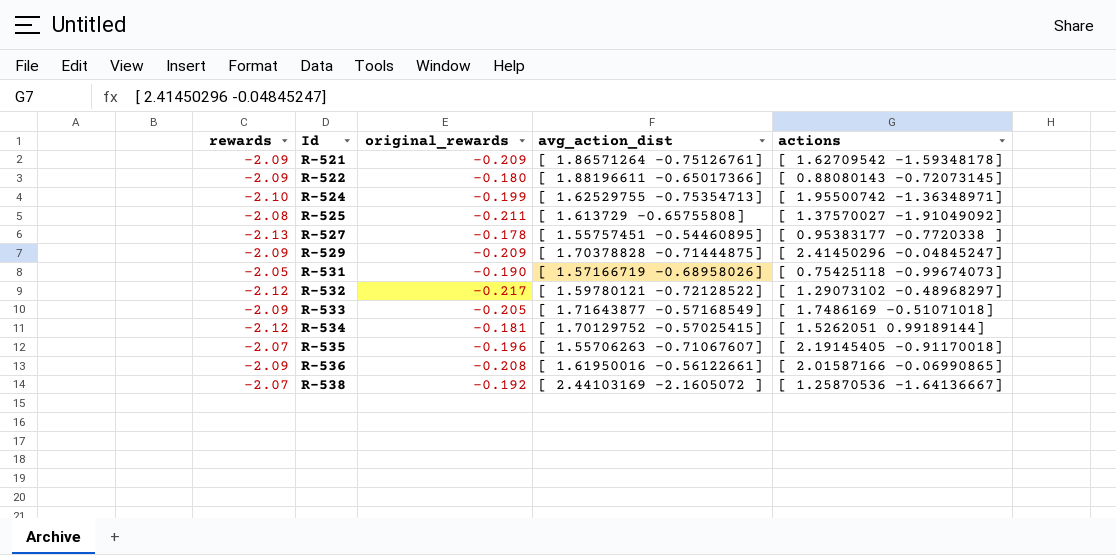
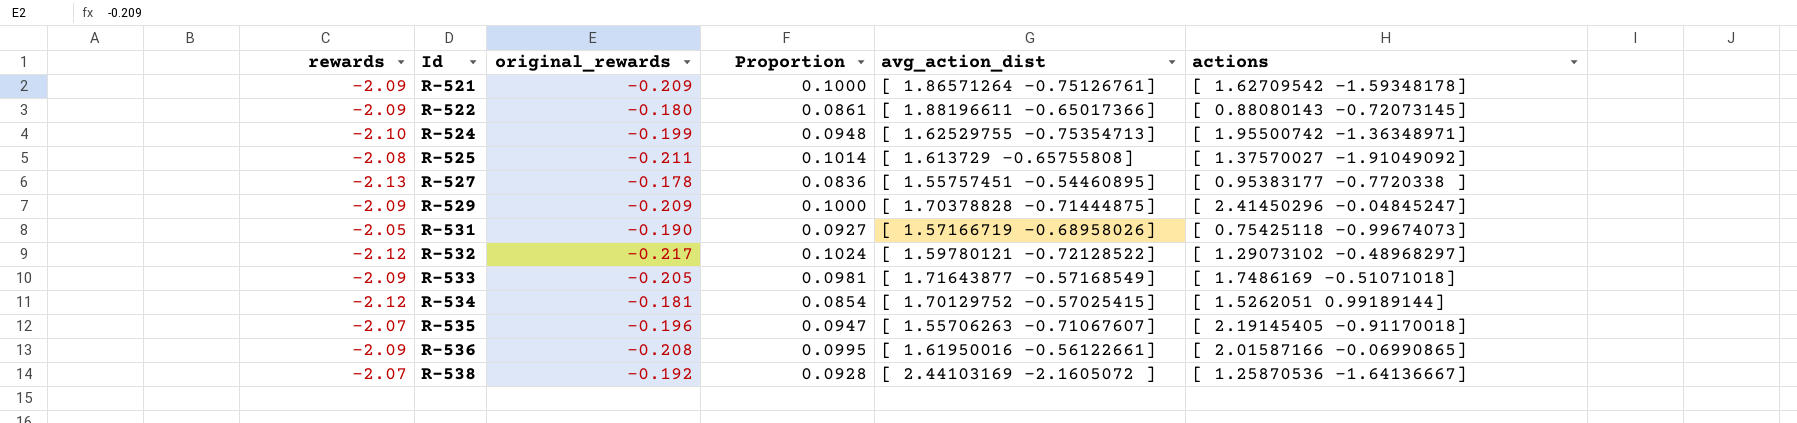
column Proportion | formula: none -> [original_rewards] / [rewards]

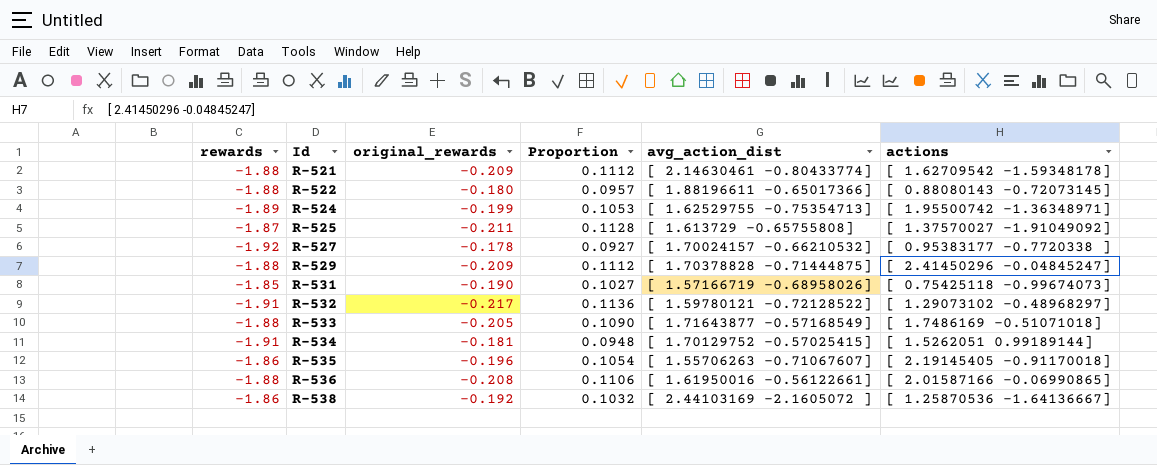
R-521 | rewards: -2.09 -> -1.88
R-521 | Proportion: 0.1000 -> 0.1112
R-521 | avg_action_dist: [ 1.86571264 -0.75126761] -> [ 2.14630461 -0.80433774]
R-522 | rewards: -2.09 -> -1.88
R-522 | Proportion: 0.0861 -> 0.0957
R-524 | rewards: -2.10 -> -1.89
R-524 | Proportion: 0.0948 -> 0.1053
R-525 | rewards: -2.08 -> -1.87
R-525 | Proportion: 0.1014 -> 0.1128
R-527 | rewards: -2.13 -> -1.92
R-527 | Proportion: 0.0836 -> 0.0927
R-527 | avg_action_dist: [ 1.55757451 -0.54460895] -> [ 1.70024157 -0.66210532]
R-529 | rewards: -2.09 -> -1.88
R-529 | Proportion: 0.1000 -> 0.1112
R-531 | rewards: -2.05 -> -1.85
R-531 | Proportion: 0.0927 -> 0.1027
R-532 | rewards: -2.12 -> -1.91
R-532 | Proportion: 0.1024 -> 0.1136
R-533 | rewards: -2.09 -> -1.88
R-533 | Proportion: 0.0981 -> 0.1090
R-534 | rewards: -2.12 -> -1.91
R-534 | Proportion: 0.0854 -> 0.0948
R-535 | rewards: -2.07 -> -1.86
R-535 | Proportion: 0.0947 -> 0.1054
R-536 | rewards: -2.09 -> -1.88
R-536 | Proportion: 0.0995 -> 0.1106
R-538 | rewards: -2.07 -> -1.86
R-538 | Proportion: 0.0928 -> 0.1032

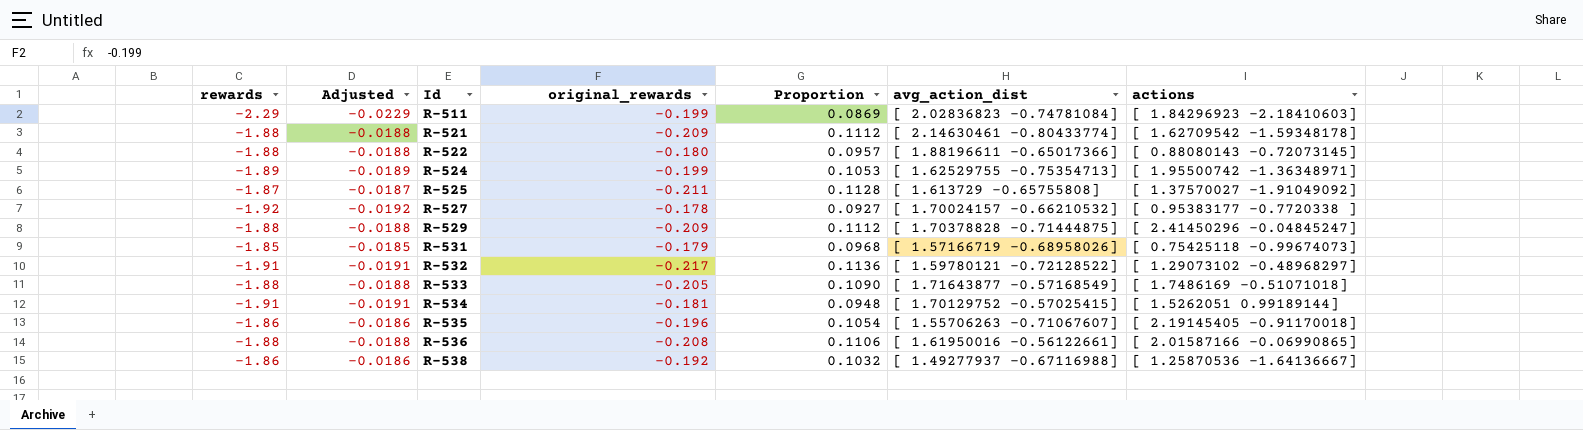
column Adjusted | formula: none -> [rewards] * 0.01
row R-511: none -> -2.29 | -0.0229 | -0.199 | 0.0869 | [ 2.02836823 -0.74781084] | [ 1.84296923 -2.18410603]
R-531 | original_rewards: -0.190 -> -0.179
R-531 | Proportion: 0.1027 -> 0.0968
R-538 | avg_action_dist: [ 2.44103169 -2.1605072 ] -> [ 1.49277937 -0.67116988]

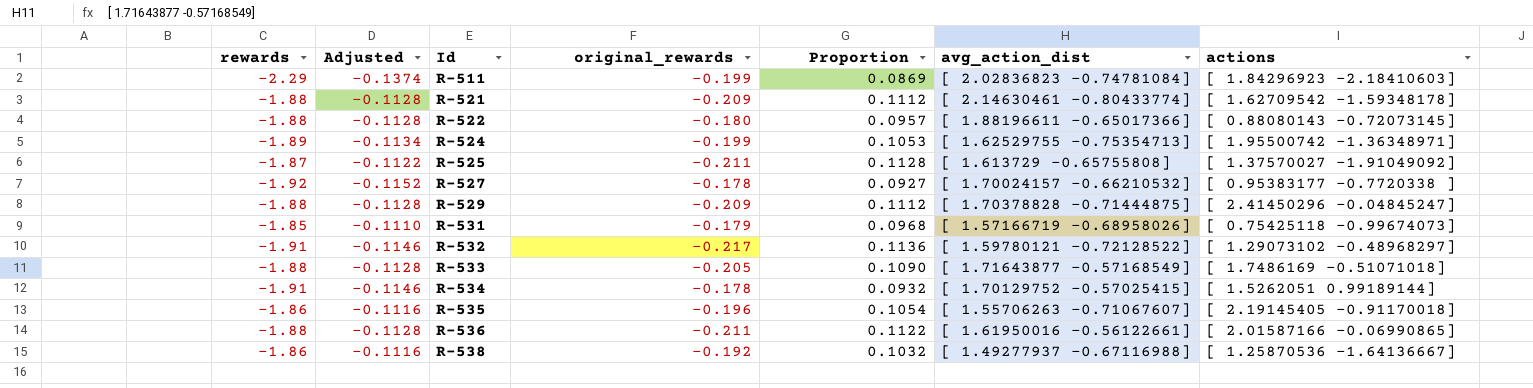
column Adjusted | formula: [rewards] * 0.01 -> [rewards] * 0.06
R-534 | original_rewards: -0.181 -> -0.178
R-534 | Proportion: 0.0948 -> 0.0932
R-536 | original_rewards: -0.208 -> -0.211
R-536 | Proportion: 0.1106 -> 0.1122

